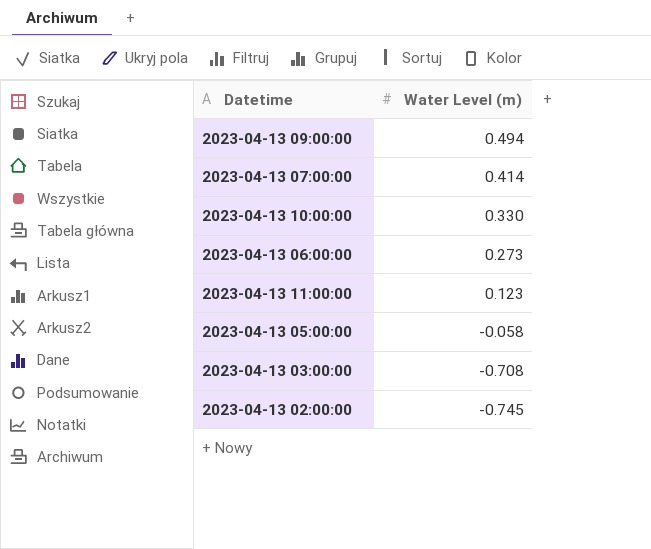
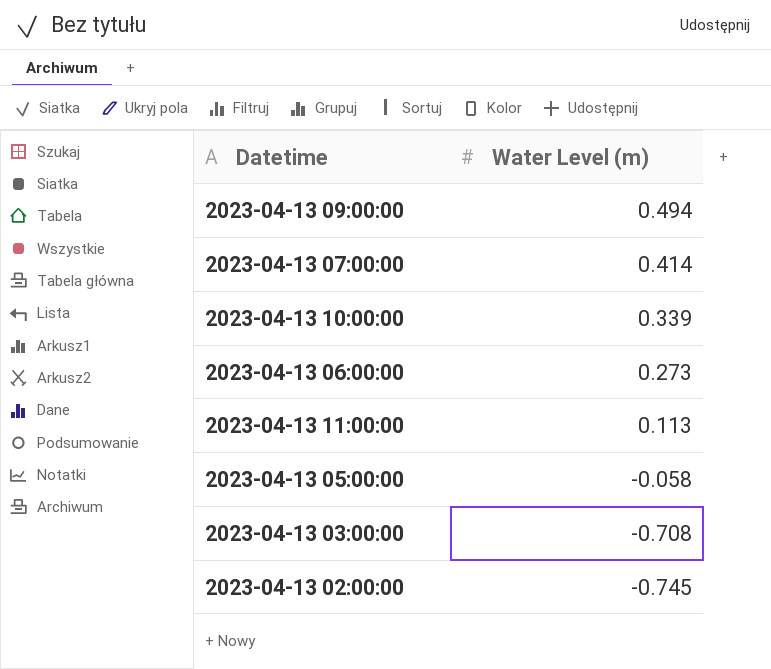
2023-04-13 10:00:00 | Water Level (m): 0.330 -> 0.339
2023-04-13 11:00:00 | Water Level (m): 0.123 -> 0.113

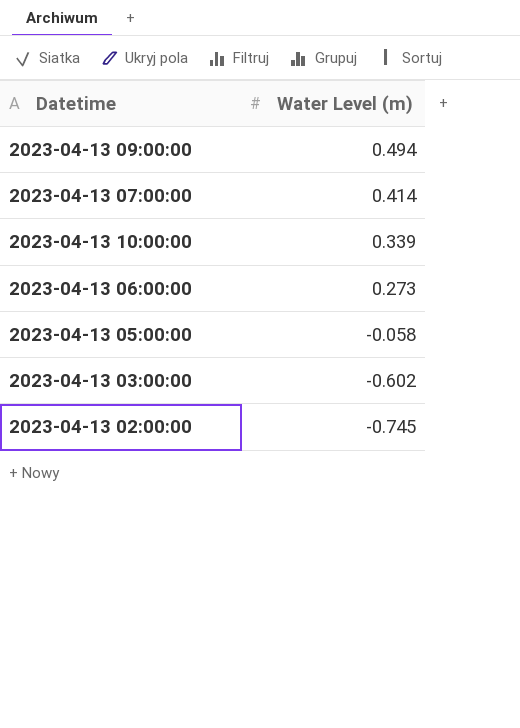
row 2023-04-13 11:00:00: 0.113 -> none
2023-04-13 03:00:00 | Water Level (m): -0.708 -> -0.602

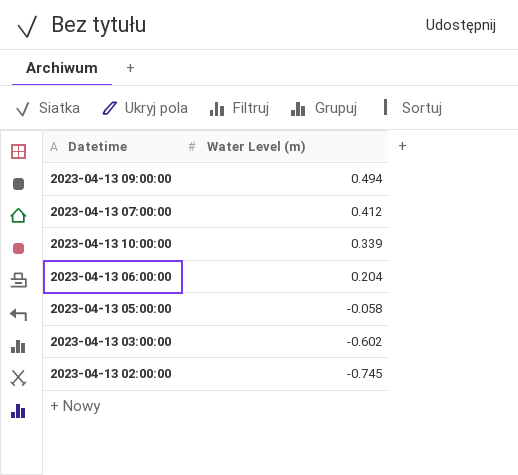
2023-04-13 07:00:00 | Water Level (m): 0.414 -> 0.412
2023-04-13 06:00:00 | Water Level (m): 0.273 -> 0.204

